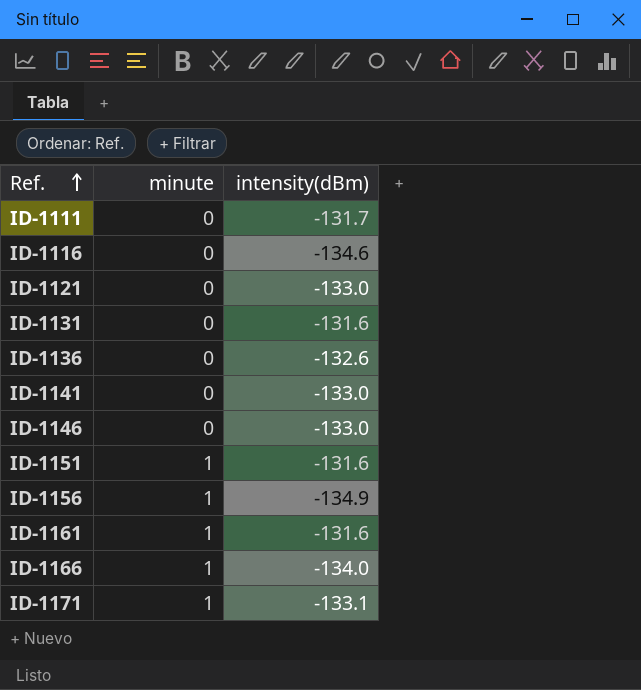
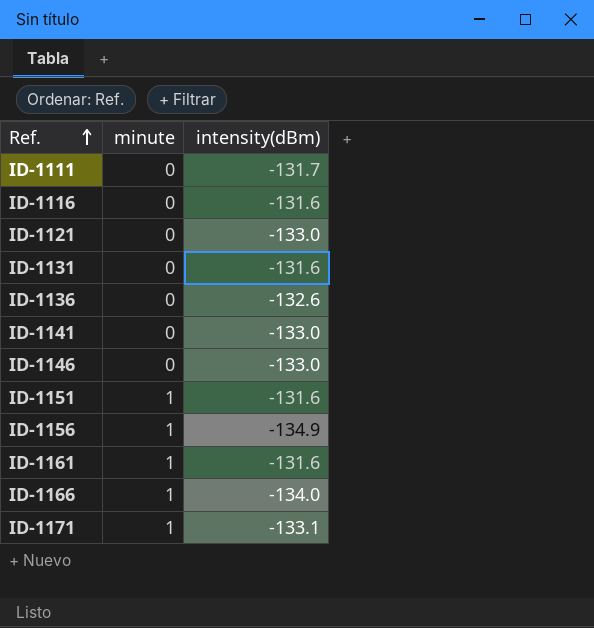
ID-1116 | intensity(dBm): -134.6 -> -131.6

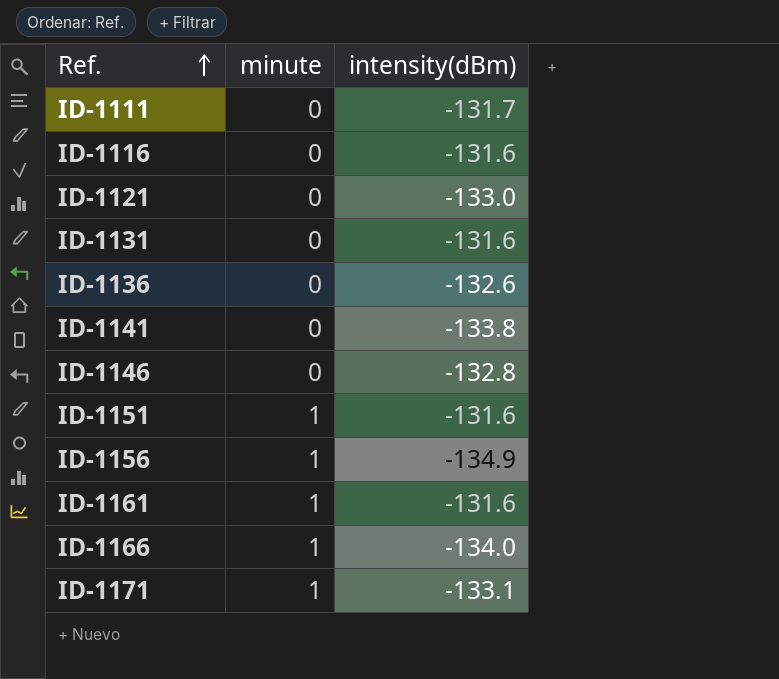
ID-1141 | intensity(dBm): -133.0 -> -133.8
ID-1146 | intensity(dBm): -133.0 -> -132.8

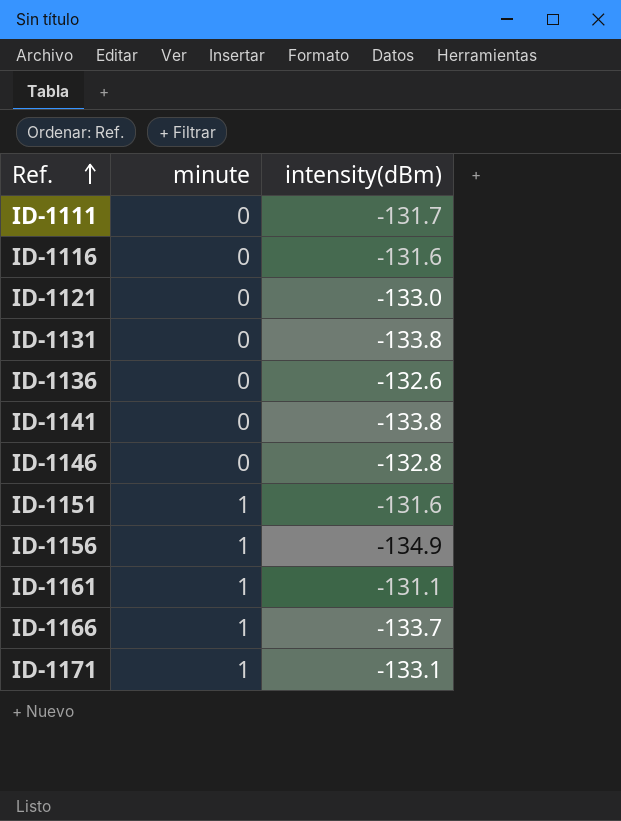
ID-1131 | intensity(dBm): -131.6 -> -133.8
ID-1161 | intensity(dBm): -131.6 -> -131.1
ID-1166 | intensity(dBm): -134.0 -> -133.7

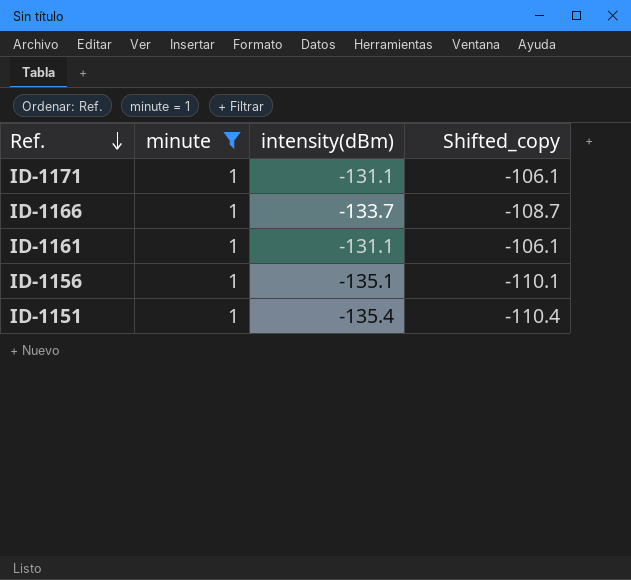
filter: none -> minute = 1
row order: Ref. ascending -> Ref. descending
column Shifted_copy | formula: none -> [intensity(dBm)] + 25
ID-1171 | intensity(dBm): -133.1 -> -131.1
ID-1156 | intensity(dBm): -134.9 -> -135.1
ID-1151 | intensity(dBm): -131.6 -> -135.4

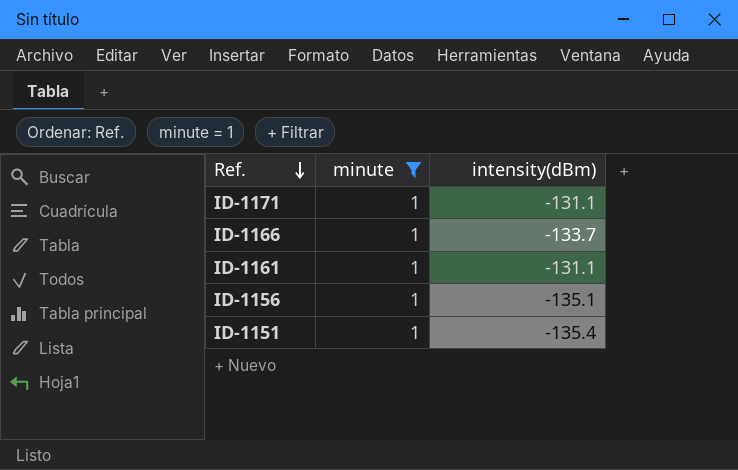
column Shifted_copy | formula: [intensity(dBm)] + 25 -> none

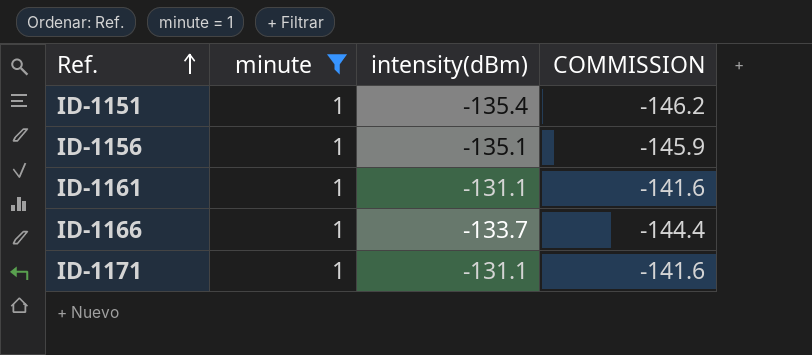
row order: Ref. descending -> Ref. ascending
column COMMISSION | formula: none -> [intensity(dBm)] * 1.08

